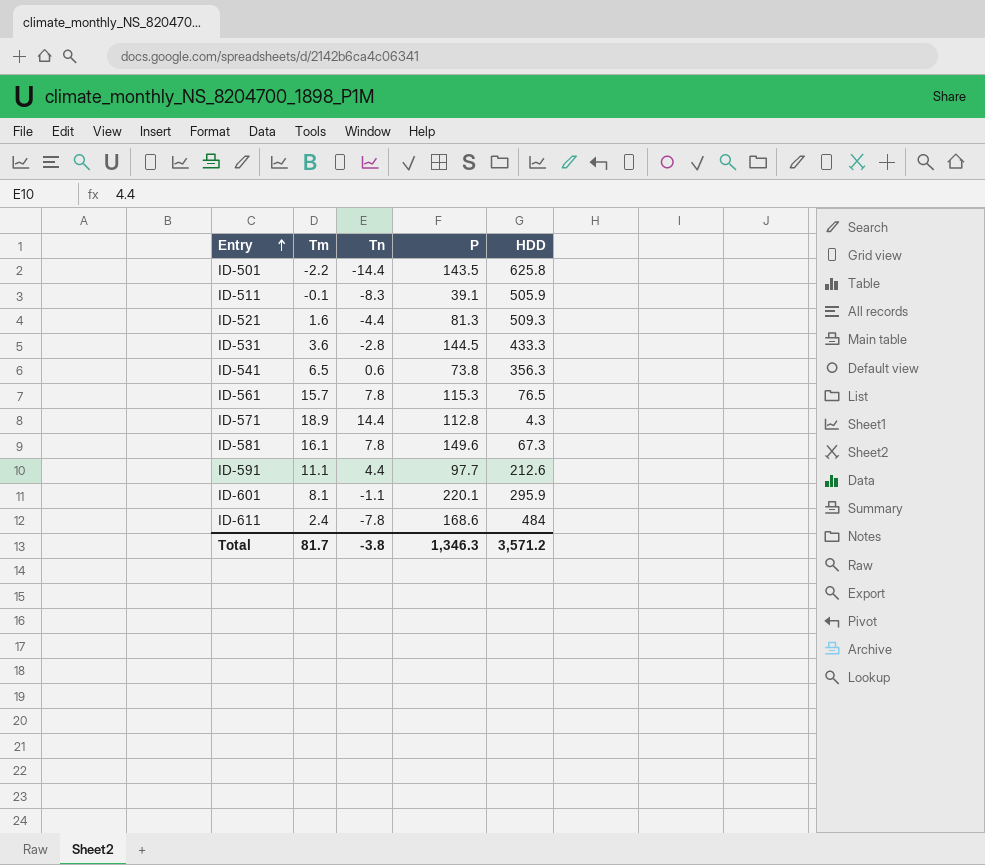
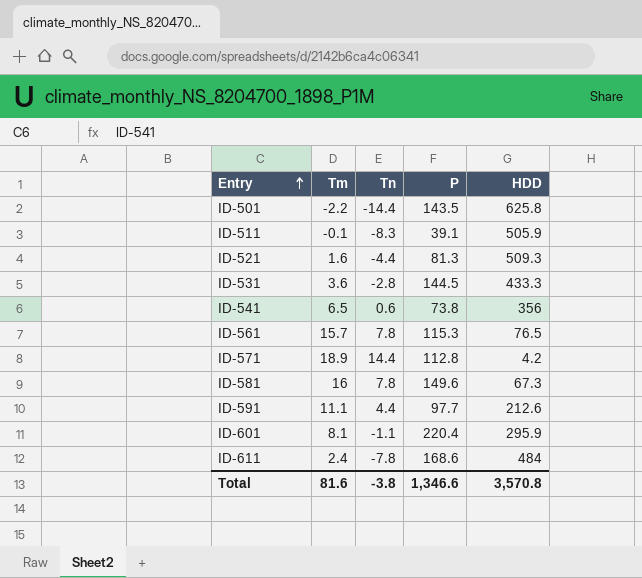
ID-541 | HDD: 356.3 -> 356
ID-571 | HDD: 4.3 -> 4.2
ID-581 | Tm: 16.1 -> 16
ID-601 | P: 220.1 -> 220.4
Total | Tm: 81.7 -> 81.6
Total | P: 1,346.3 -> 1,346.6
Total | HDD: 3,571.2 -> 3,570.8

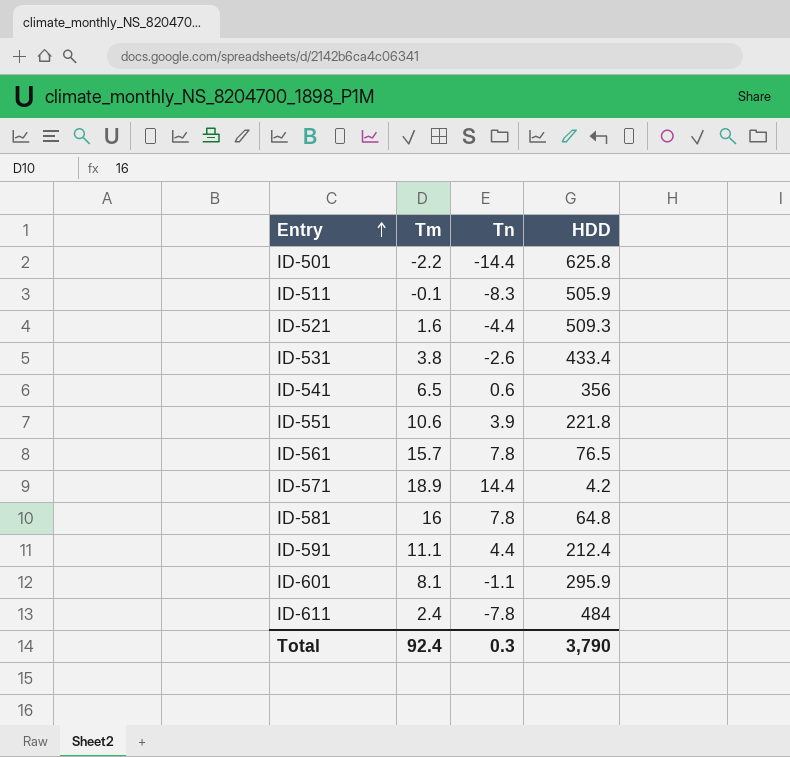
column P | position: 4 -> none
ID-531 | Tm: 3.6 -> 3.8
ID-531 | Tn: -2.8 -> -2.6
ID-531 | HDD: 433.3 -> 433.4
row ID-551: none -> 10.6 | 3.9 | 221.8
ID-581 | HDD: 67.3 -> 64.8
ID-591 | HDD: 212.6 -> 212.4
Total | Tm: 81.6 -> 92.4
Total | Tn: -3.8 -> 0.3
Total | HDD: 3,570.8 -> 3,790

